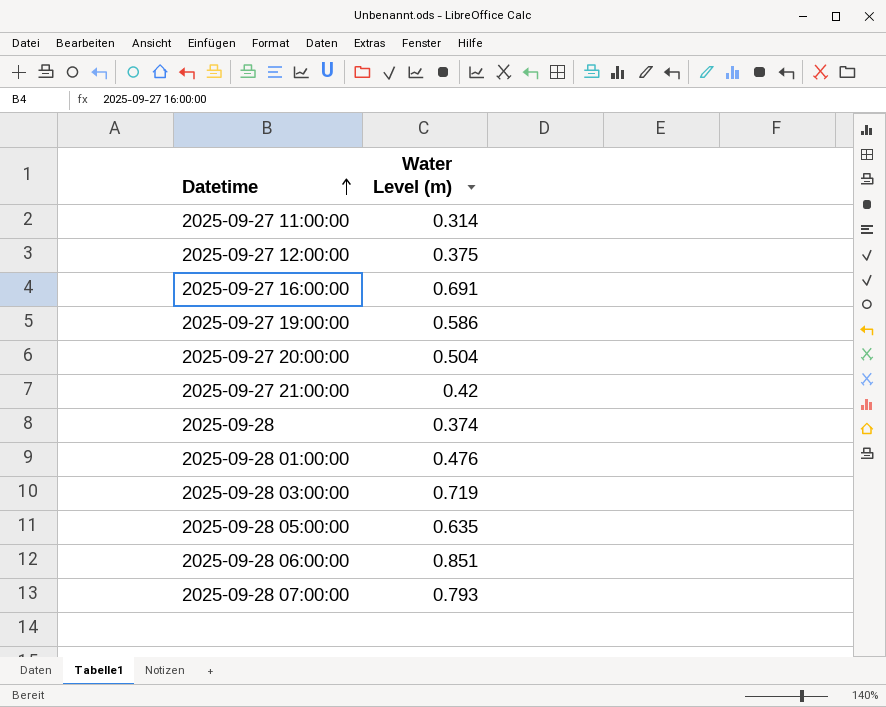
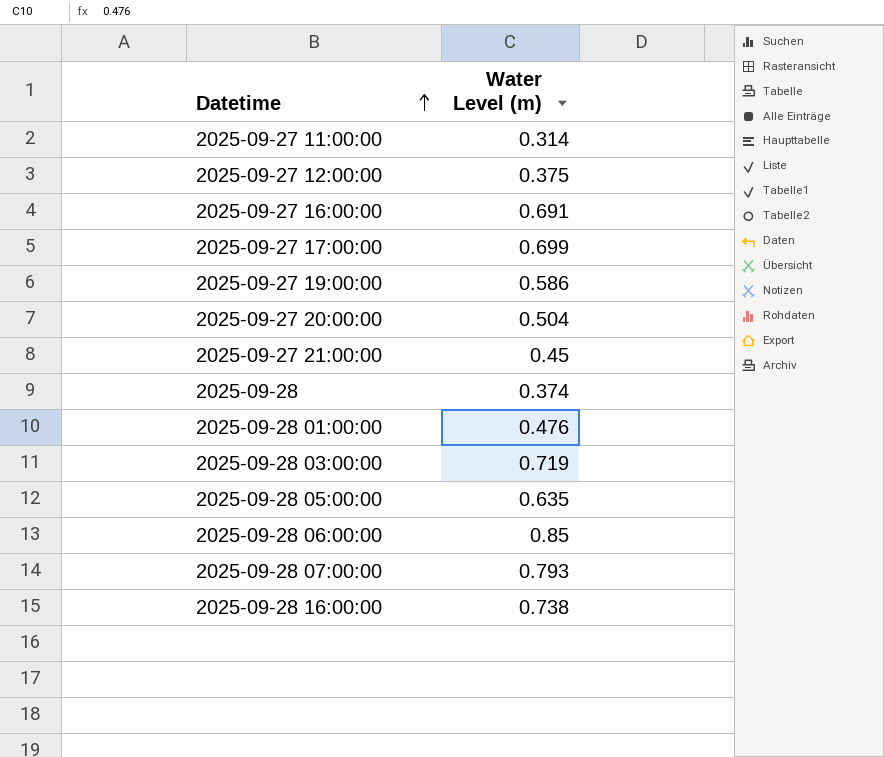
row 2025-09-27 17:00:00: none -> 0.699
2025-09-27 21:00:00 | Water Level (m): 0.42 -> 0.45
2025-09-28 06:00:00 | Water Level (m): 0.851 -> 0.85
row 2025-09-28 16:00:00: none -> 0.738

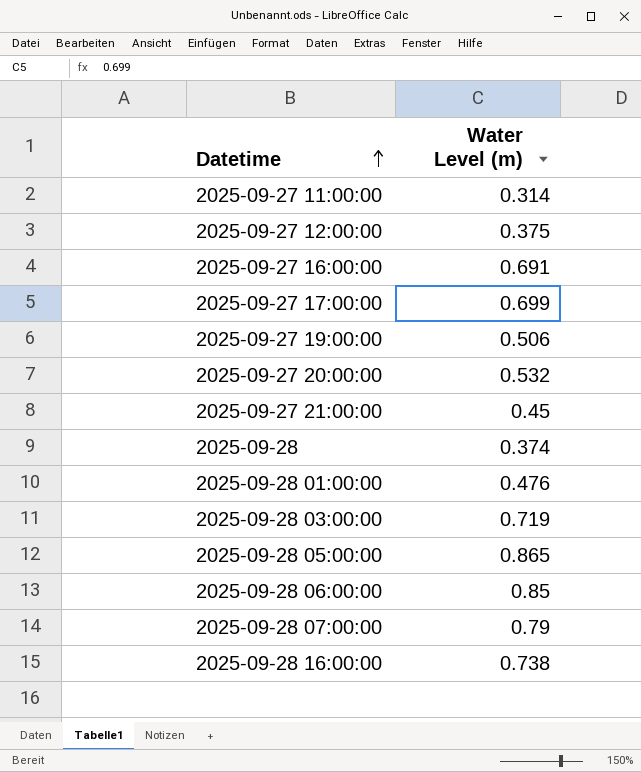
2025-09-27 19:00:00 | Water Level (m): 0.586 -> 0.506
2025-09-27 20:00:00 | Water Level (m): 0.504 -> 0.532
2025-09-28 05:00:00 | Water Level (m): 0.635 -> 0.865
2025-09-28 07:00:00 | Water Level (m): 0.793 -> 0.79

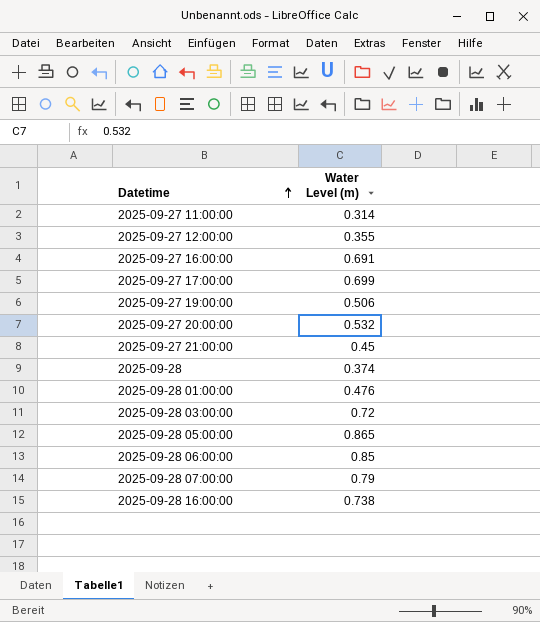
2025-09-27 12:00:00 | Water Level (m): 0.375 -> 0.355
2025-09-28 03:00:00 | Water Level (m): 0.719 -> 0.72

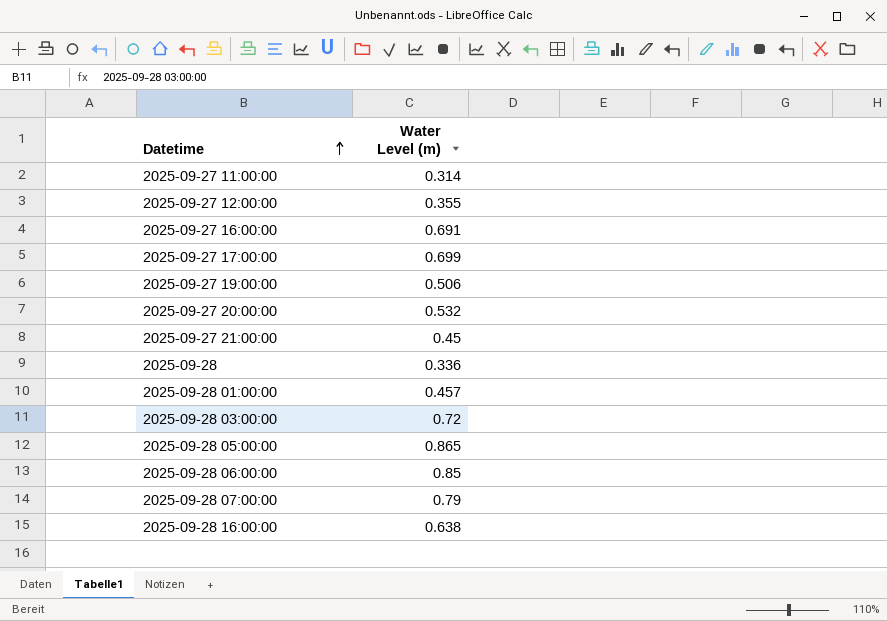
2025-09-28 | Water Level (m): 0.374 -> 0.336
2025-09-28 01:00:00 | Water Level (m): 0.476 -> 0.457
2025-09-28 16:00:00 | Water Level (m): 0.738 -> 0.638

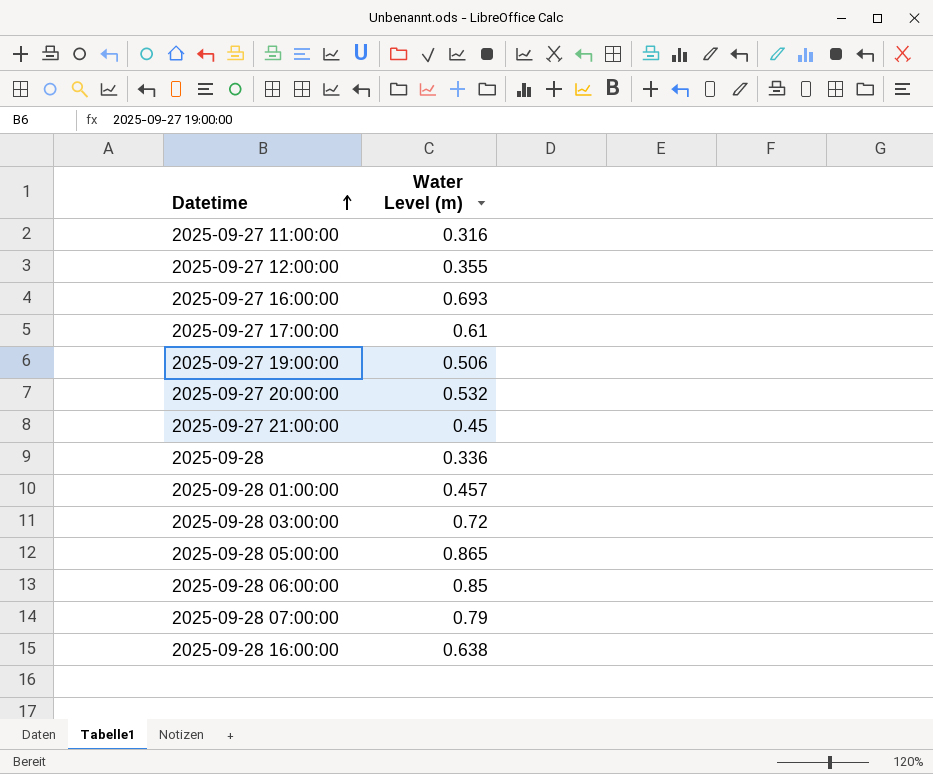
2025-09-27 11:00:00 | Water Level (m): 0.314 -> 0.316
2025-09-27 16:00:00 | Water Level (m): 0.691 -> 0.693
2025-09-27 17:00:00 | Water Level (m): 0.699 -> 0.61

